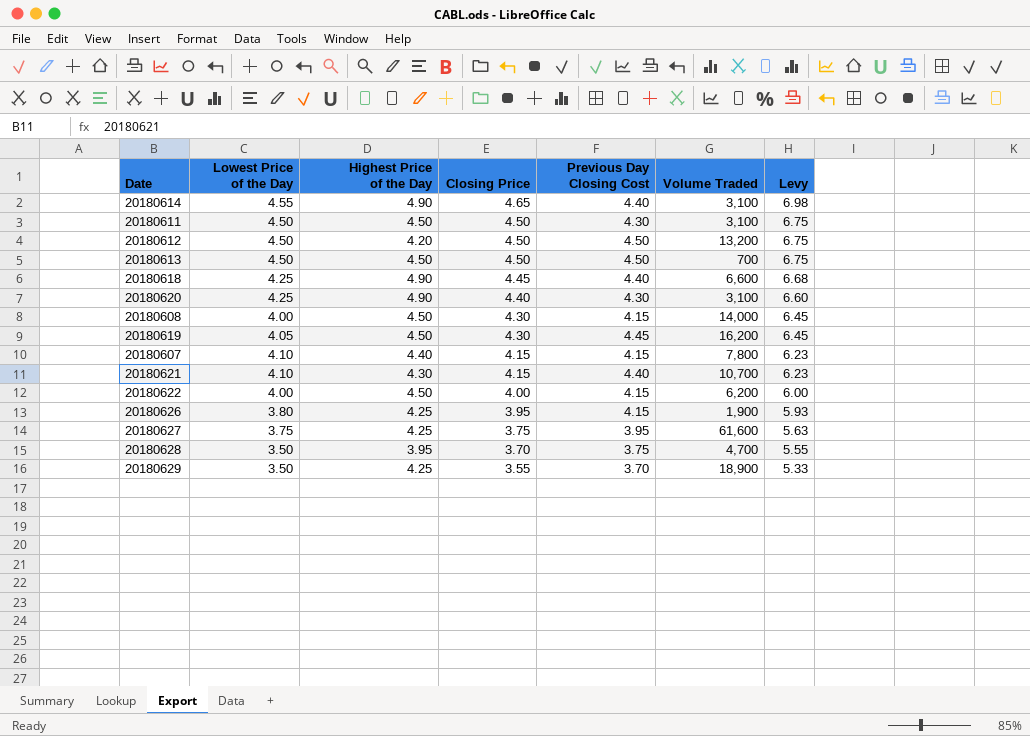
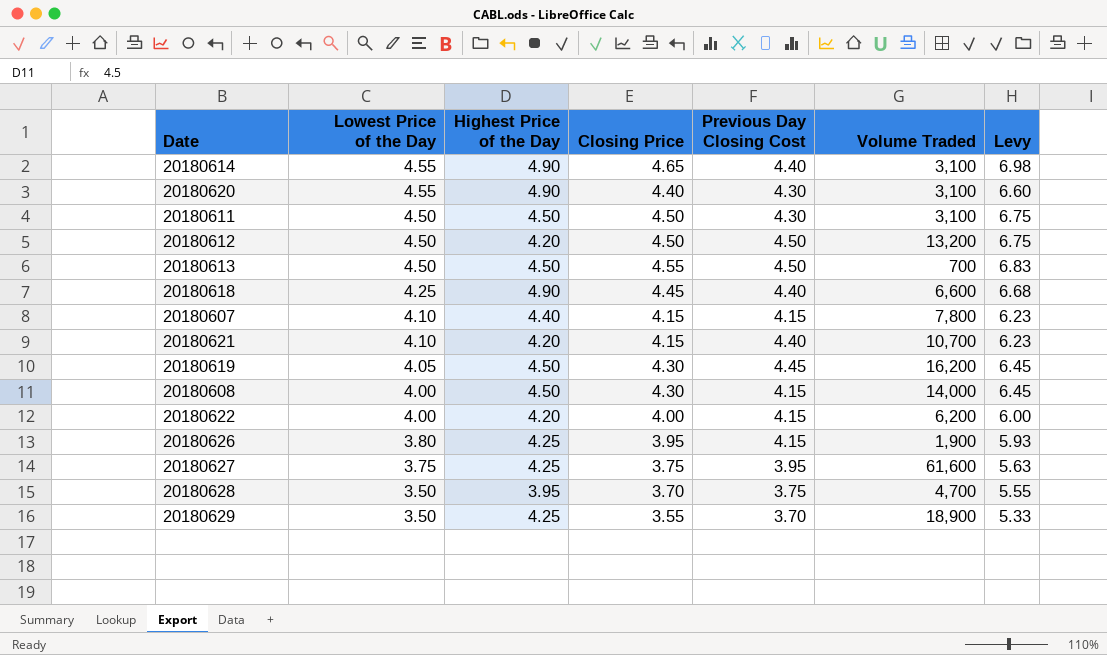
row order: Closing Price descending -> Lowest Price of the Day descending
20180620 | Lowest Price of the Day: 4.25 -> 4.55
20180613 | Closing Price: 4.50 -> 4.55
20180613 | Levy: 6.75 -> 6.83
20180621 | Highest Price of the Day: 4.30 -> 4.20
20180622 | Highest Price of the Day: 4.50 -> 4.20

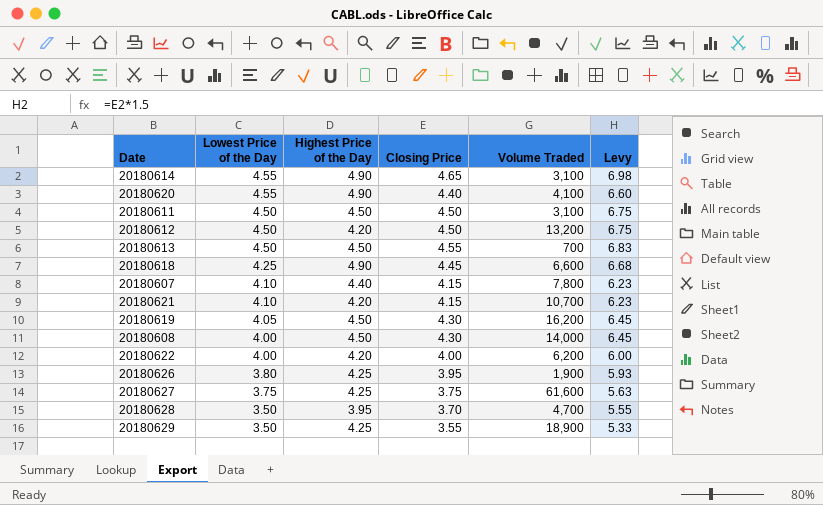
column Previous Day Closing Cost | position: 5 -> none
20180620 | Volume Traded: 3,100 -> 4,100

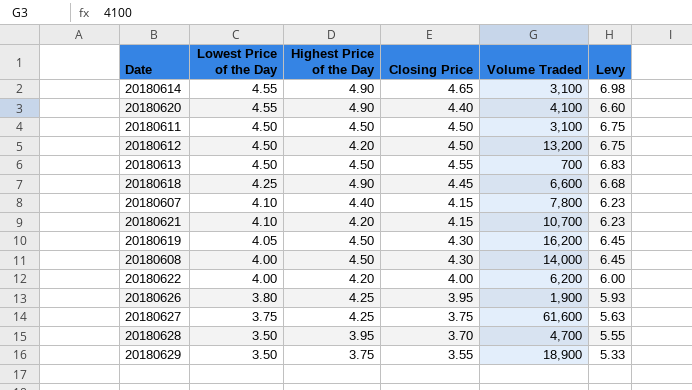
20180629 | Highest Price of the Day: 4.25 -> 3.75

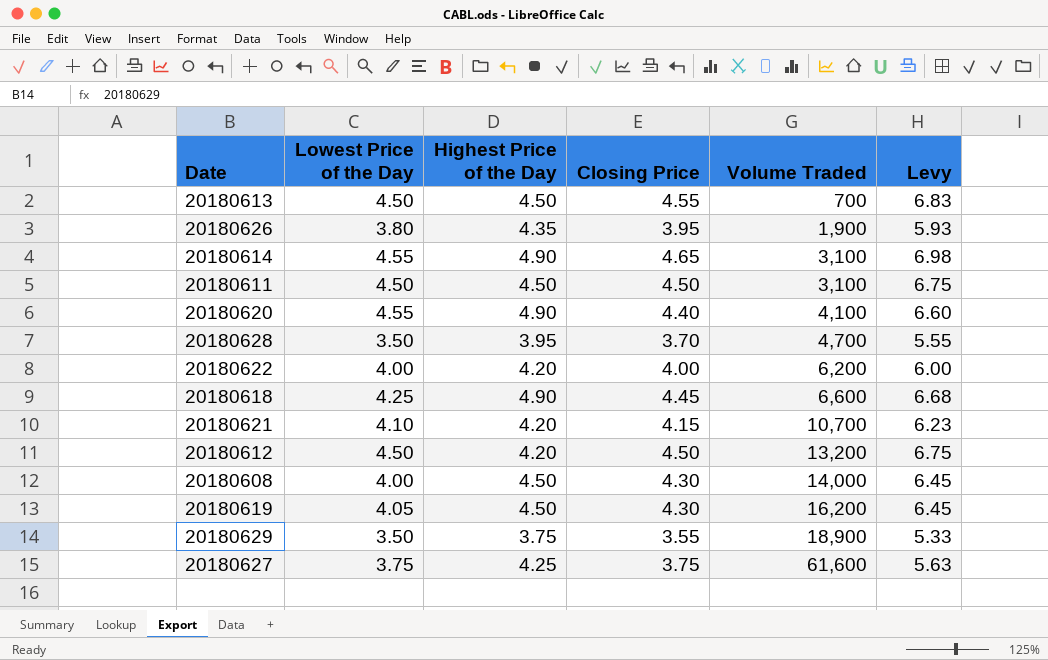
row order: Lowest Price of the Day descending -> Volume Traded ascending
row 20180607: 4.10 | 4.40 | 4.15 | 7,800 | 6.23 -> none
20180626 | Highest Price of the Day: 4.25 -> 4.35

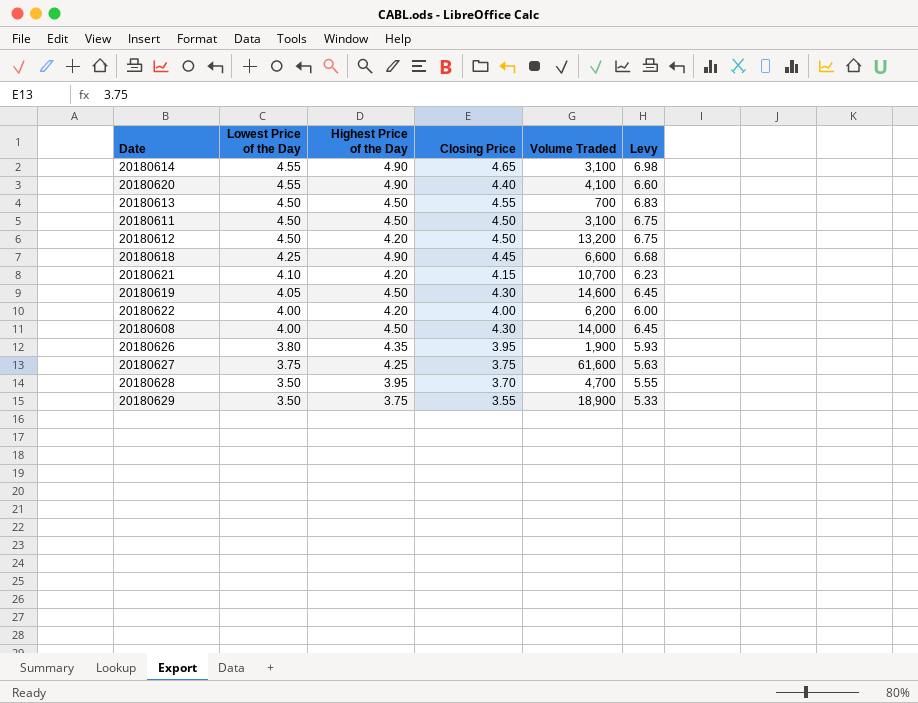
row order: Volume Traded ascending -> Lowest Price of the Day descending
20180619 | Volume Traded: 16,200 -> 14,600

